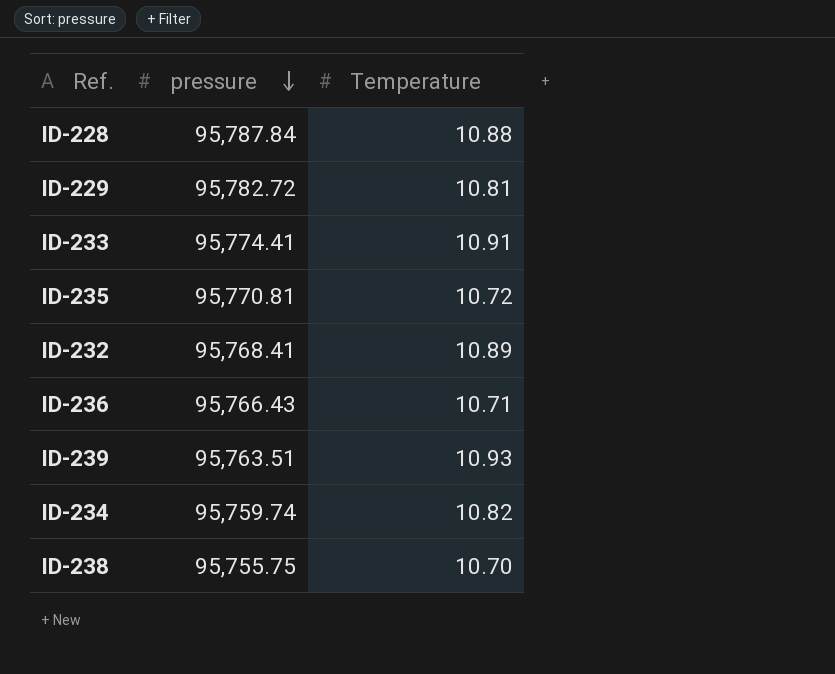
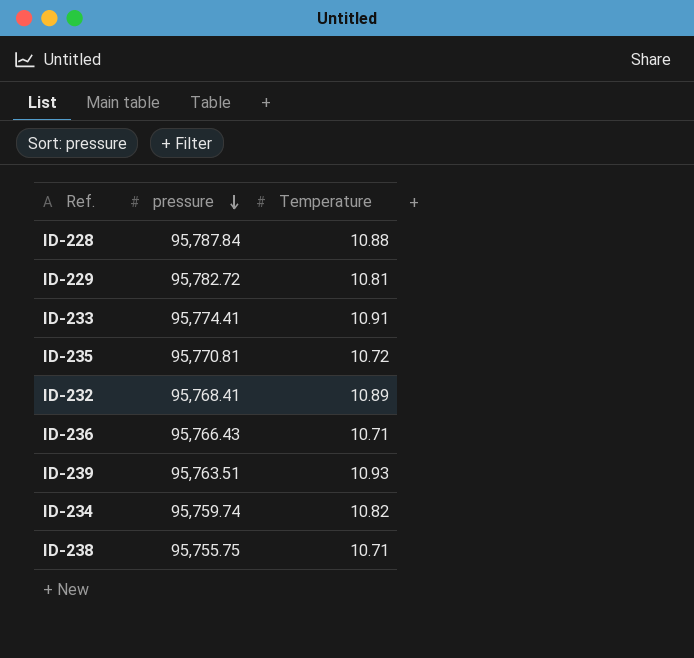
ID-238 | Temperature: 10.70 -> 10.71

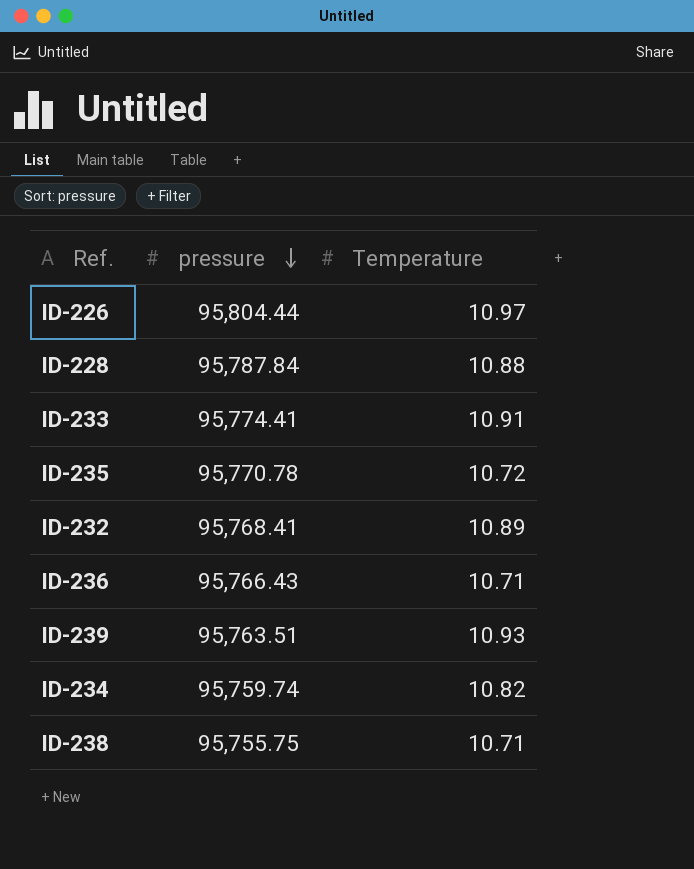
row ID-229: 95,782.72 | 10.81 -> none
row ID-226: none -> 95,804.44 | 10.97
ID-235 | pressure: 95,770.81 -> 95,770.78

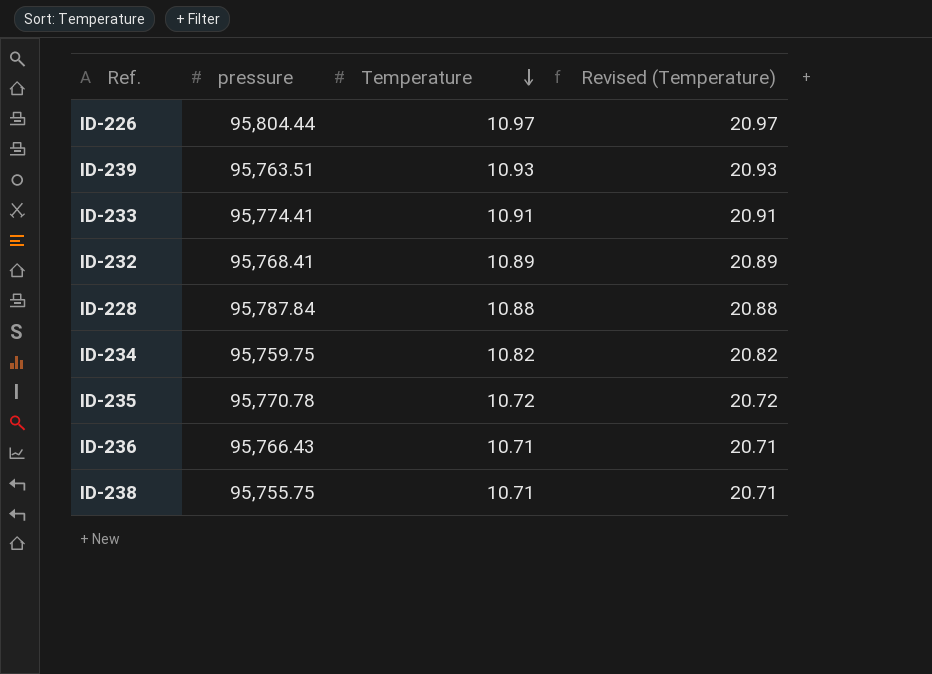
row order: pressure descending -> Temperature descending
column Revised (Temperature) | formula: none -> [Temperature] + 10
ID-234 | pressure: 95,759.74 -> 95,759.75

